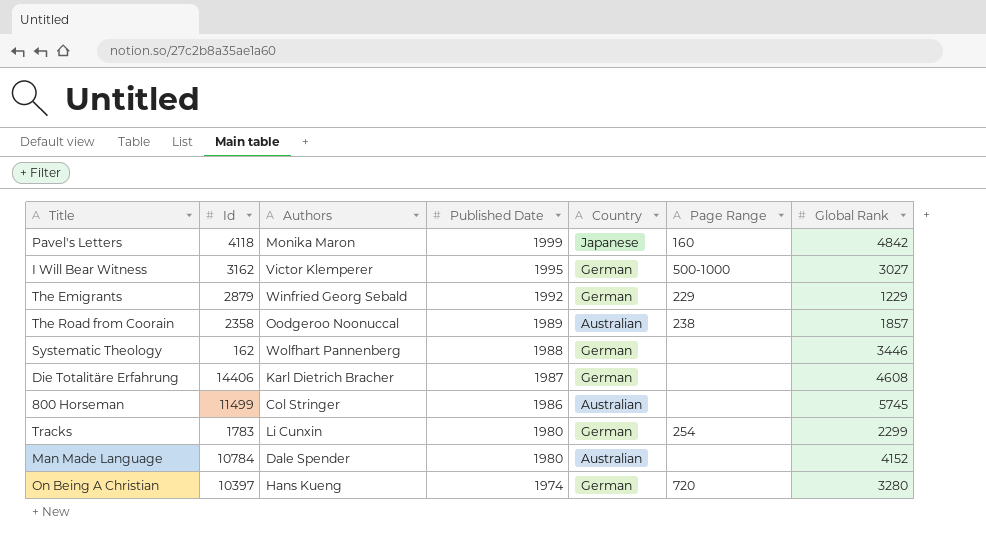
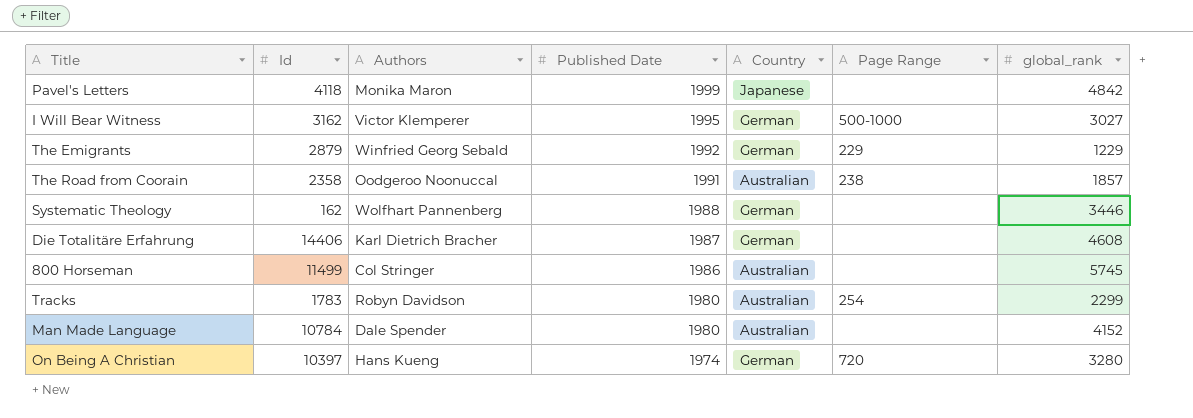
column name: Global Rank -> global_rank
Pavel's Letters | Page Range: 160 -> none
The Road from Coorain | Published Date: 1989 -> 1991
Tracks | Authors: Li Cunxin -> Robyn Davidson
Tracks | Country: German -> Australian

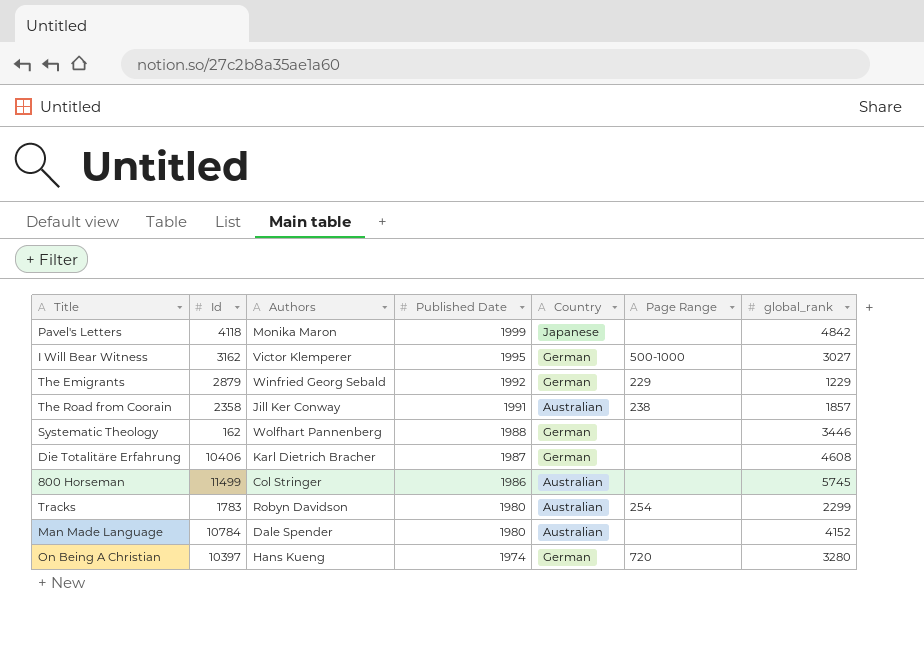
The Road from Coorain | Authors: Oodgeroo Noonuccal -> Jill Ker Conway
Die Totalitäre Erfahrung | Id: 14406 -> 10406

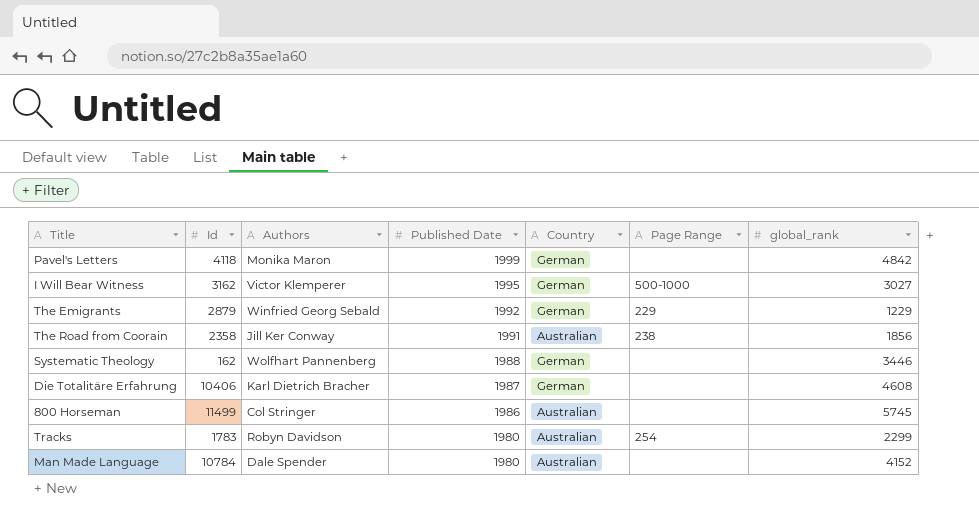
row On Being A Christian: 10397 | Hans Kueng | 1974 | German | 720 | 3280 -> none
Pavel's Letters | Country: Japanese -> German
The Road from Coorain | global_rank: 1857 -> 1856

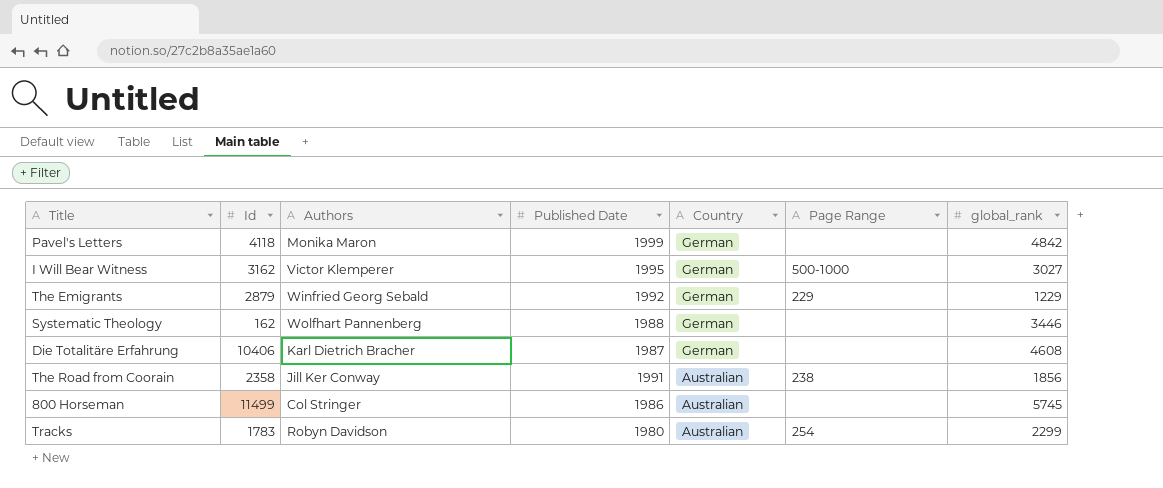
row order: Published Date descending -> Country descending
row Man Made Language: 10784 | Dale Spender | 1980 | Australian | none | 4152 -> none

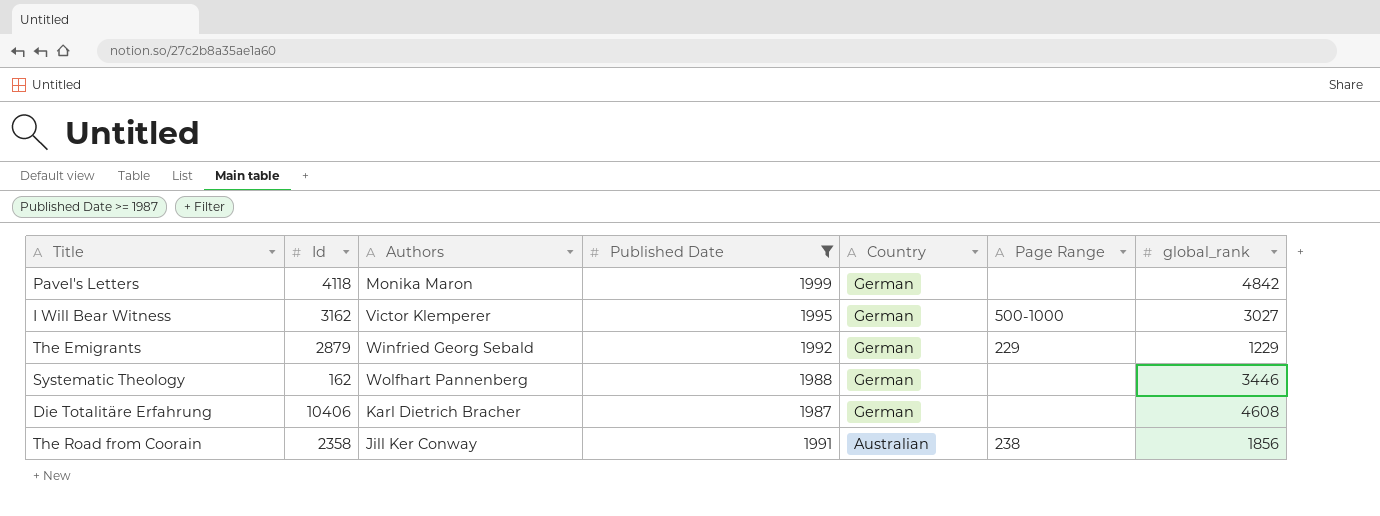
filter: none -> Published Date >= 1987

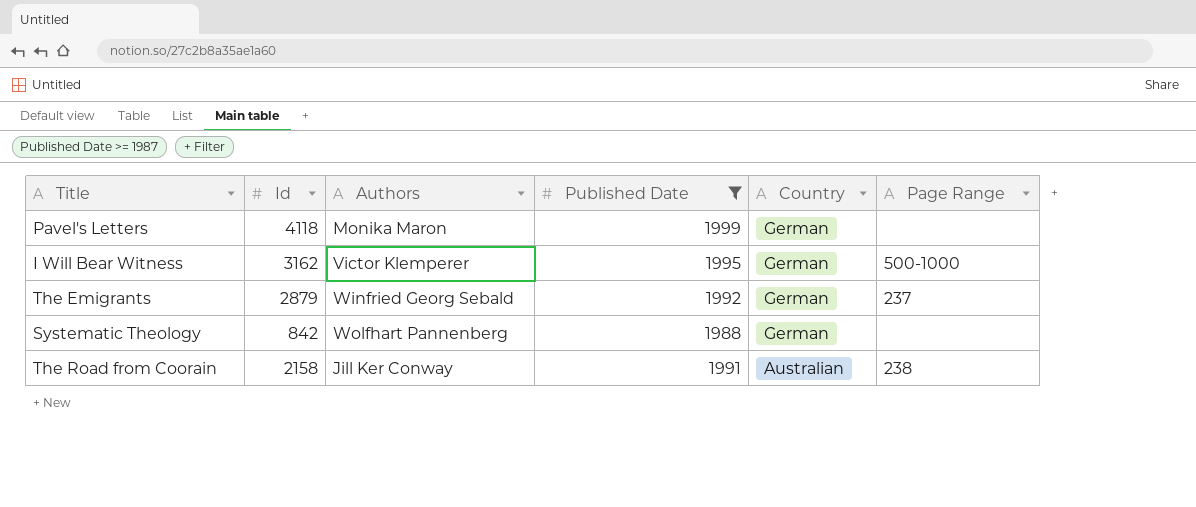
column global_rank | position: 7 -> none
row Die Totalitäre Erfahrung: 10406 | Karl Dietrich Bracher | 1987 | German | none | 4608 -> none
The Emigrants | Page Range: 229 -> 237
Systematic Theology | Id: 162 -> 842
The Road from Coorain | Id: 2358 -> 2158

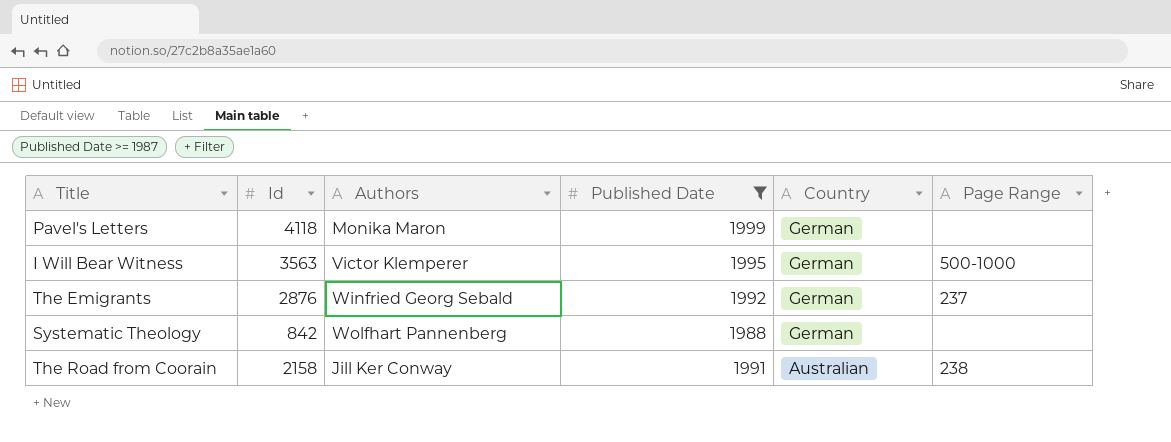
I Will Bear Witness | Id: 3162 -> 3563
The Emigrants | Id: 2879 -> 2876

